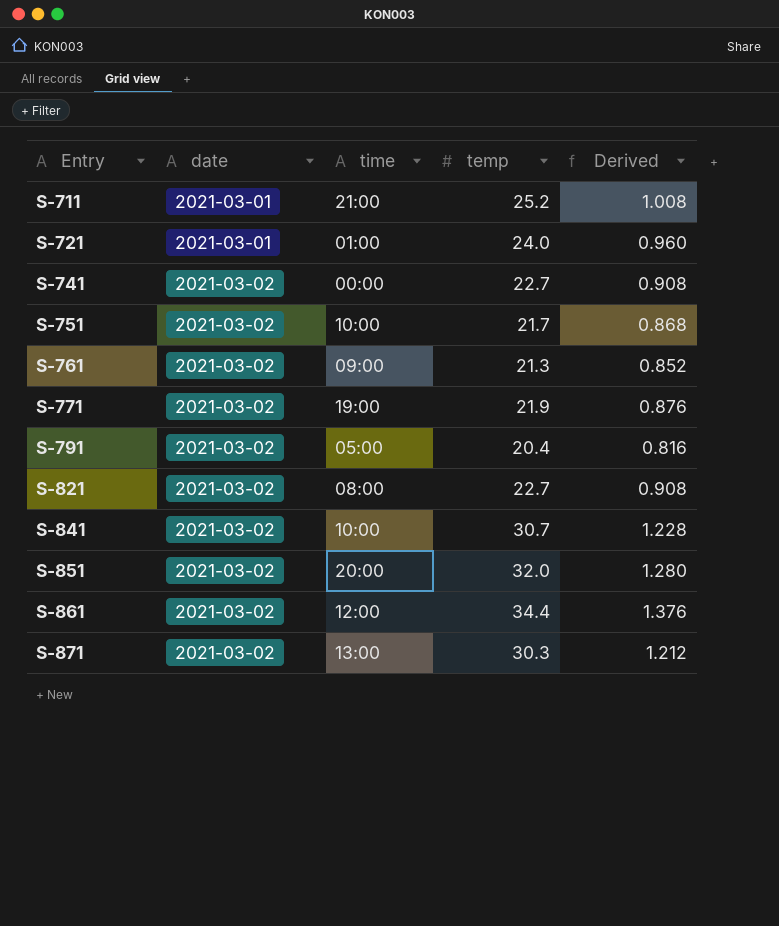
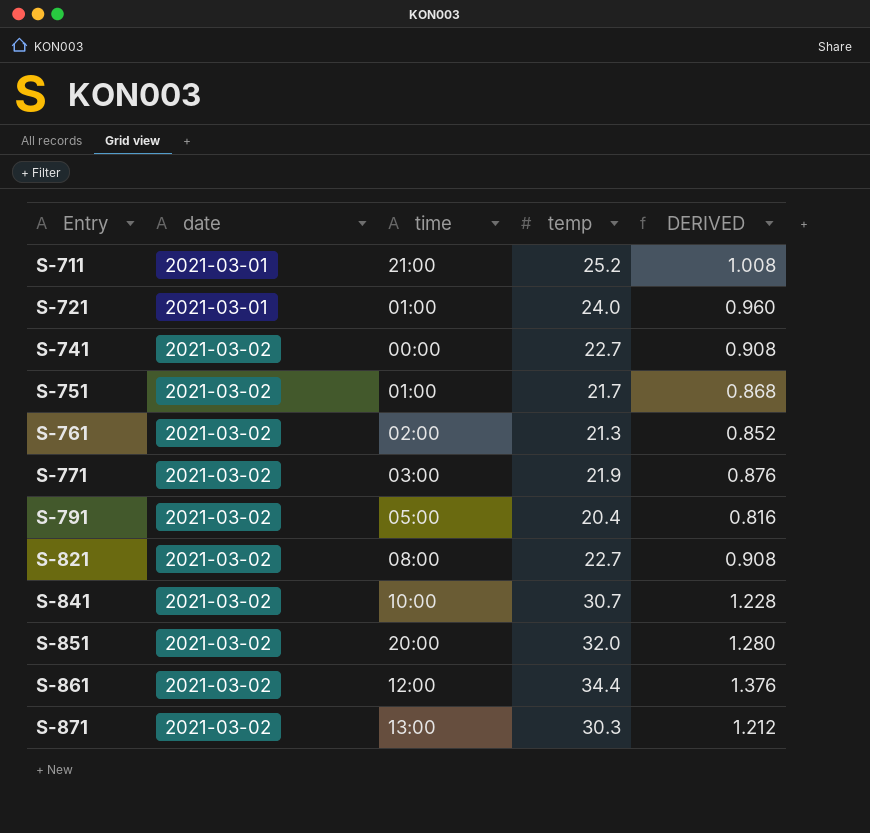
column name: Derived -> DERIVED
S-751 | time: 10:00 -> 01:00
S-761 | time: 09:00 -> 02:00
S-771 | time: 19:00 -> 03:00

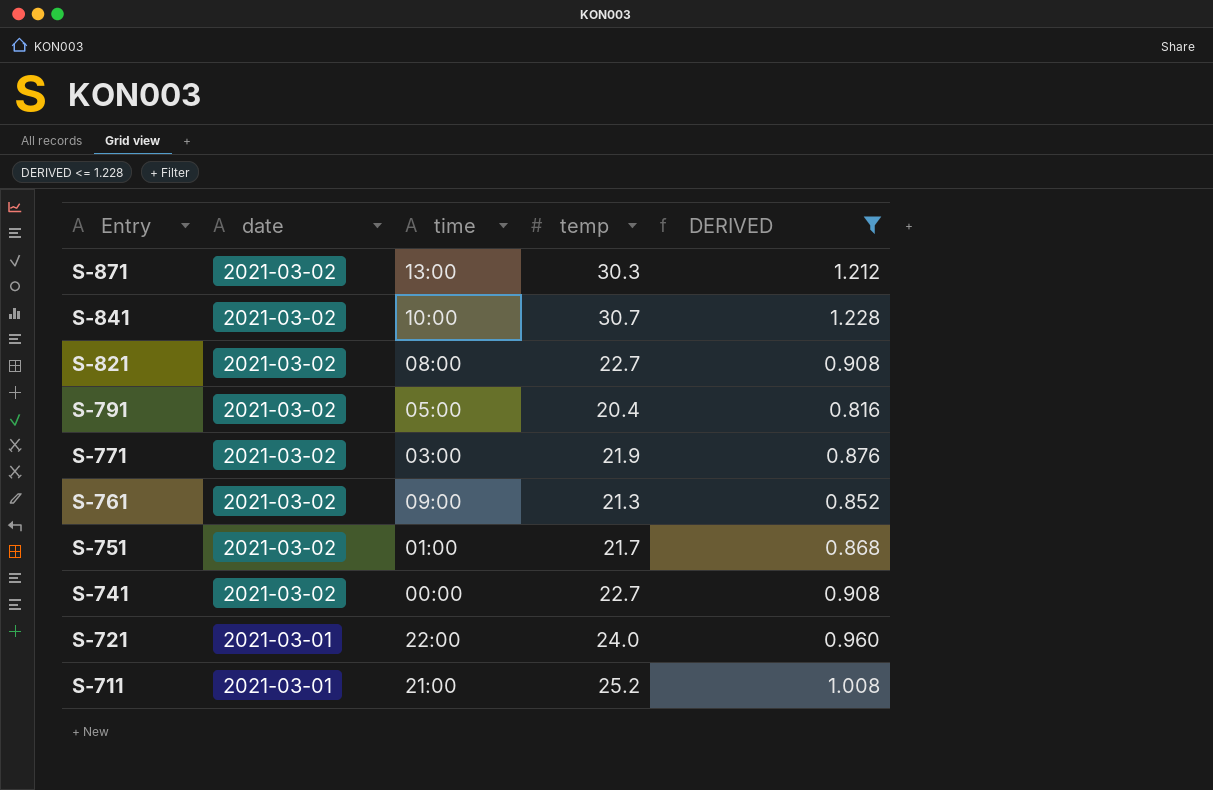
filter: none -> DERIVED <= 1.228
row order: Entry ascending -> Entry descending
S-761 | time: 02:00 -> 09:00
S-721 | time: 01:00 -> 22:00

